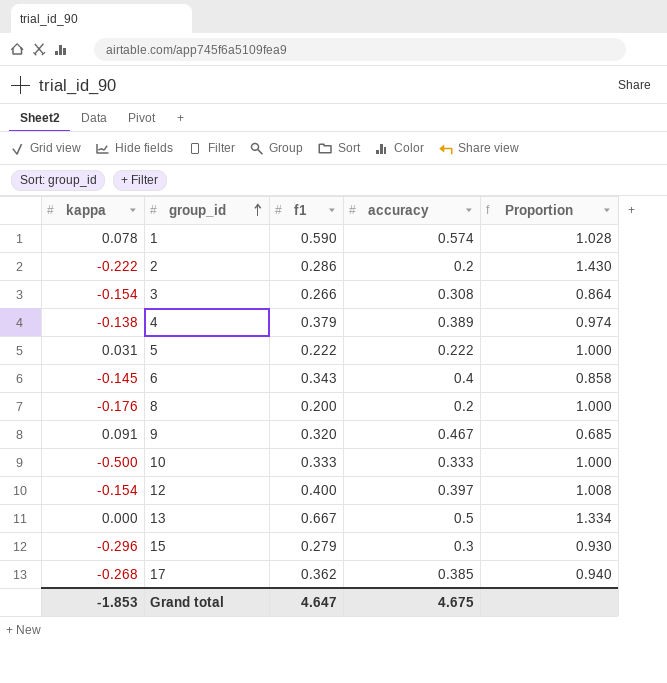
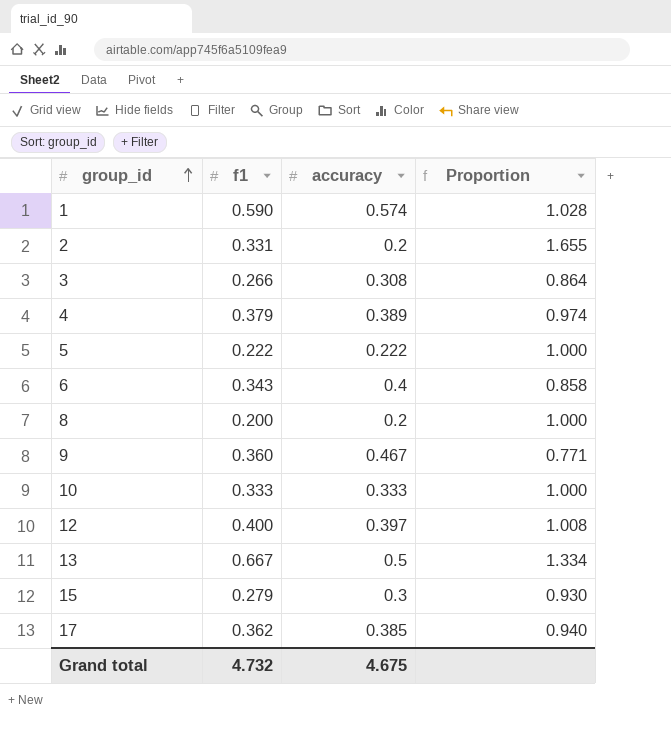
column kappa | position: 1 -> none
2 | f1: 0.286 -> 0.331
2 | Proportion: 1.430 -> 1.655
9 | f1: 0.320 -> 0.360
9 | Proportion: 0.685 -> 0.771
Grand total | f1: 4.647 -> 4.732

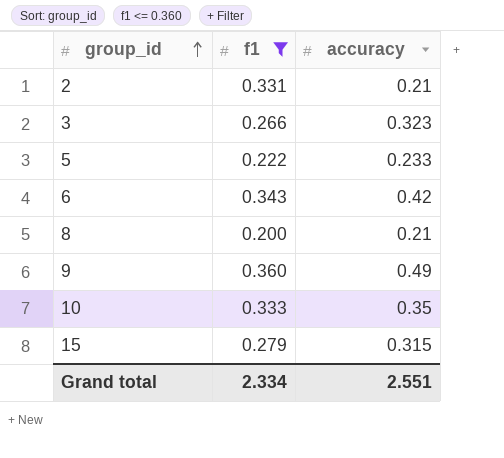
filter: none -> f1 <= 0.360
column Proportion | formula: [f1] / [accuracy] -> none
2 | accuracy: 0.2 -> 0.21
3 | accuracy: 0.308 -> 0.323
5 | accuracy: 0.222 -> 0.233
6 | accuracy: 0.4 -> 0.42
8 | accuracy: 0.2 -> 0.21
9 | accuracy: 0.467 -> 0.49
10 | accuracy: 0.333 -> 0.35
15 | accuracy: 0.3 -> 0.315
Grand total | f1: 4.732 -> 2.334
Grand total | accuracy: 4.675 -> 2.551

